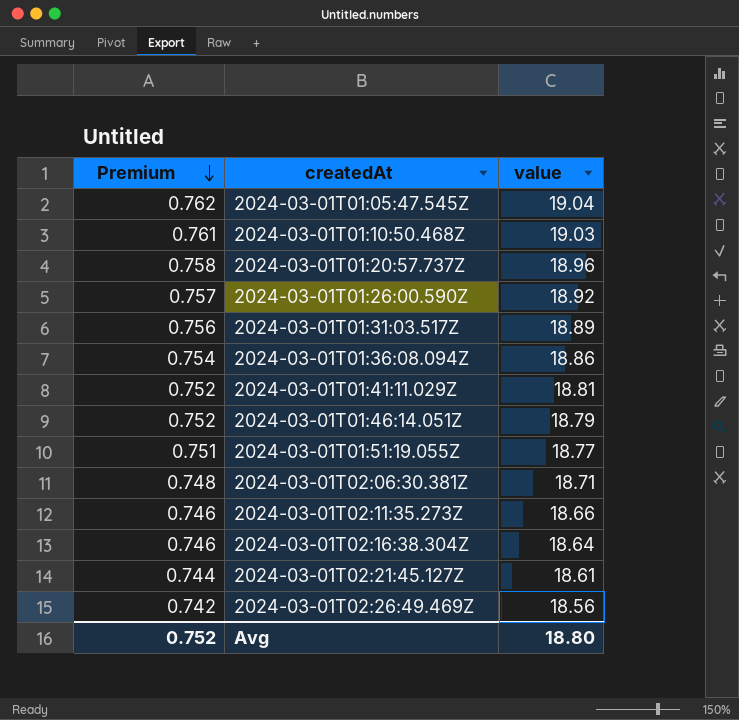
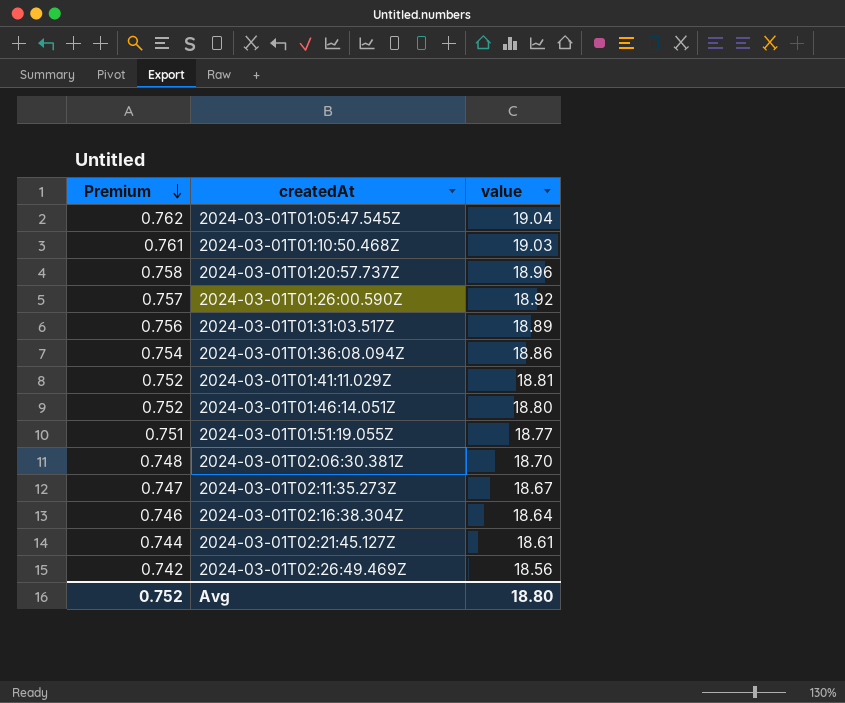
2024-03-01T01:46:14.051Z | value: 18.79 -> 18.80
2024-03-01T02:06:30.381Z | value: 18.71 -> 18.70
2024-03-01T02:11:35.273Z | Premium: 0.746 -> 0.747
2024-03-01T02:11:35.273Z | value: 18.66 -> 18.67

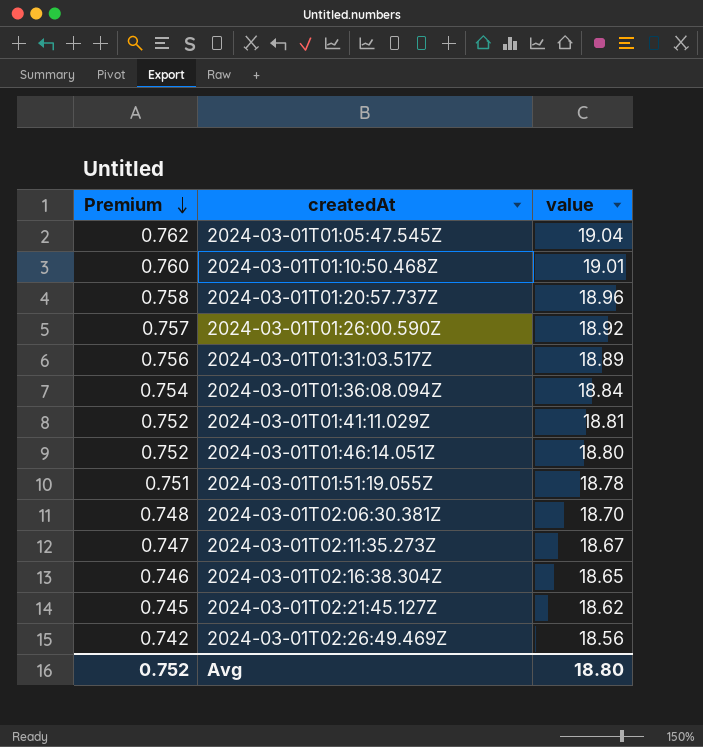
2024-03-01T01:10:50.468Z | Premium: 0.761 -> 0.760
2024-03-01T01:10:50.468Z | value: 19.03 -> 19.01
2024-03-01T01:36:08.094Z | value: 18.86 -> 18.84
2024-03-01T01:51:19.055Z | value: 18.77 -> 18.78
2024-03-01T02:16:38.304Z | value: 18.64 -> 18.65
2024-03-01T02:21:45.127Z | Premium: 0.744 -> 0.745
2024-03-01T02:21:45.127Z | value: 18.61 -> 18.62

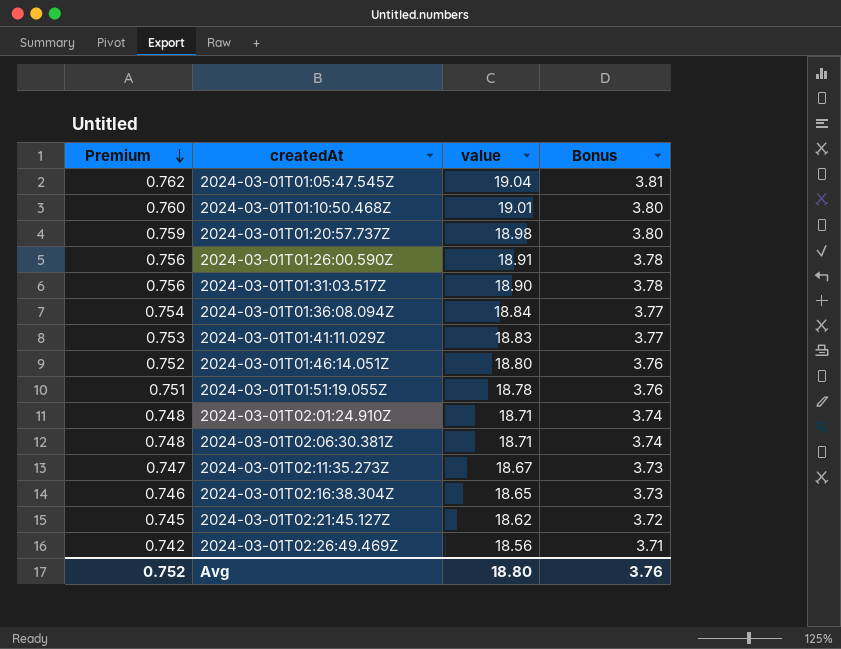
column Bonus | formula: none -> [value] * 0.2
2024-03-01T01:20:57.737Z | Premium: 0.758 -> 0.759
2024-03-01T01:20:57.737Z | value: 18.96 -> 18.98
2024-03-01T01:26:00.590Z | Premium: 0.757 -> 0.756
2024-03-01T01:26:00.590Z | value: 18.92 -> 18.91
2024-03-01T01:31:03.517Z | value: 18.89 -> 18.90
2024-03-01T01:41:11.029Z | Premium: 0.752 -> 0.753
2024-03-01T01:41:11.029Z | value: 18.81 -> 18.83
row 2024-03-01T02:01:24.910Z: none -> 0.748 | 18.71 | 3.74
2024-03-01T02:06:30.381Z | value: 18.70 -> 18.71

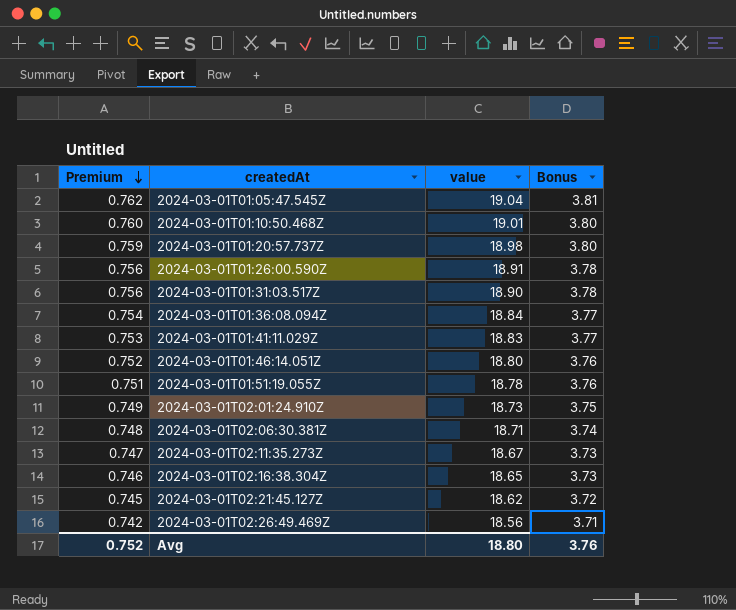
2024-03-01T02:01:24.910Z | Premium: 0.748 -> 0.749
2024-03-01T02:01:24.910Z | value: 18.71 -> 18.73
2024-03-01T02:01:24.910Z | Bonus: 3.74 -> 3.75

